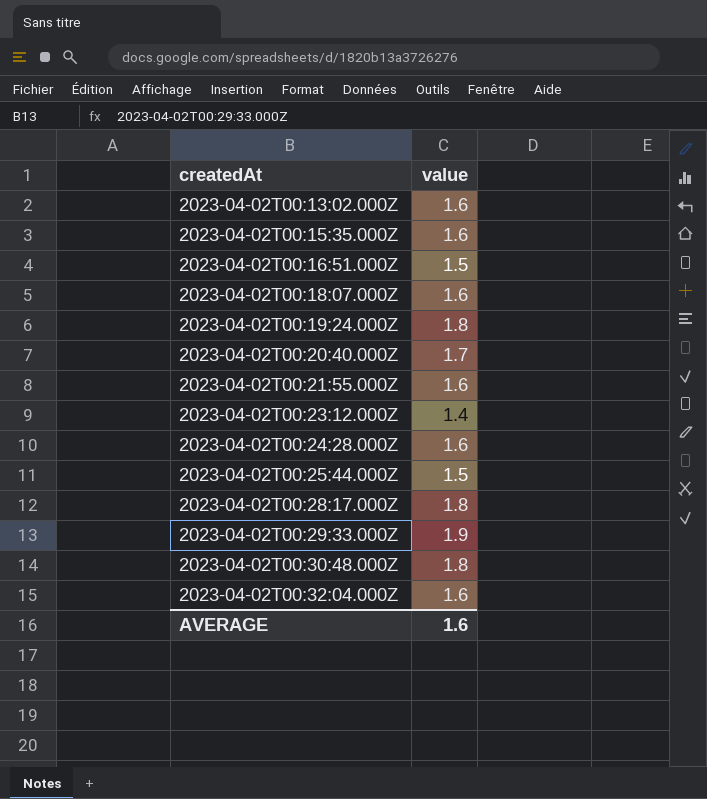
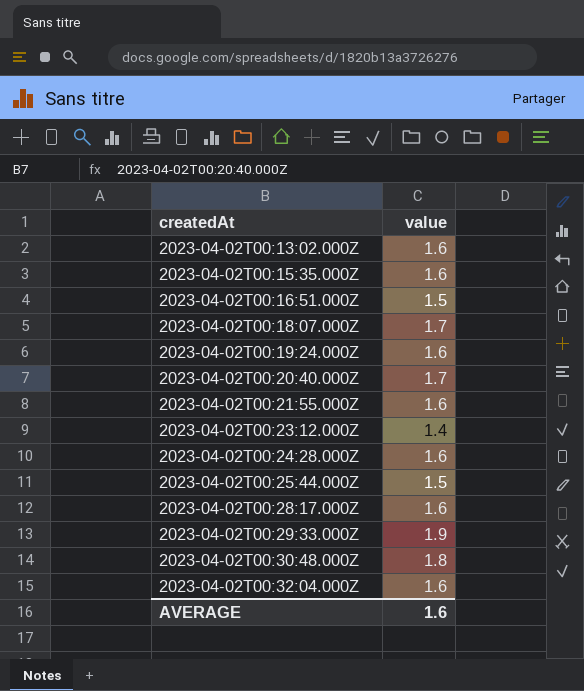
2023-04-02T00:18:07.000Z | value: 1.6 -> 1.7
2023-04-02T00:19:24.000Z | value: 1.8 -> 1.6
2023-04-02T00:28:17.000Z | value: 1.8 -> 1.6

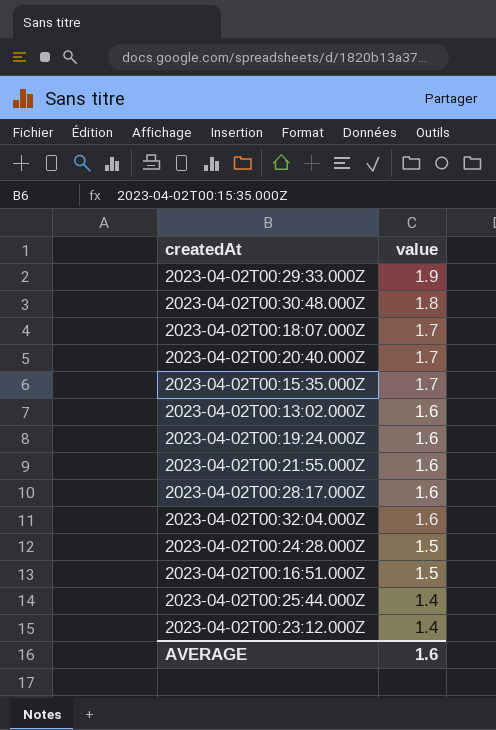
row order: createdAt ascending -> value descending
2023-04-02T00:15:35.000Z | value: 1.6 -> 1.7
2023-04-02T00:24:28.000Z | value: 1.6 -> 1.5
2023-04-02T00:25:44.000Z | value: 1.5 -> 1.4

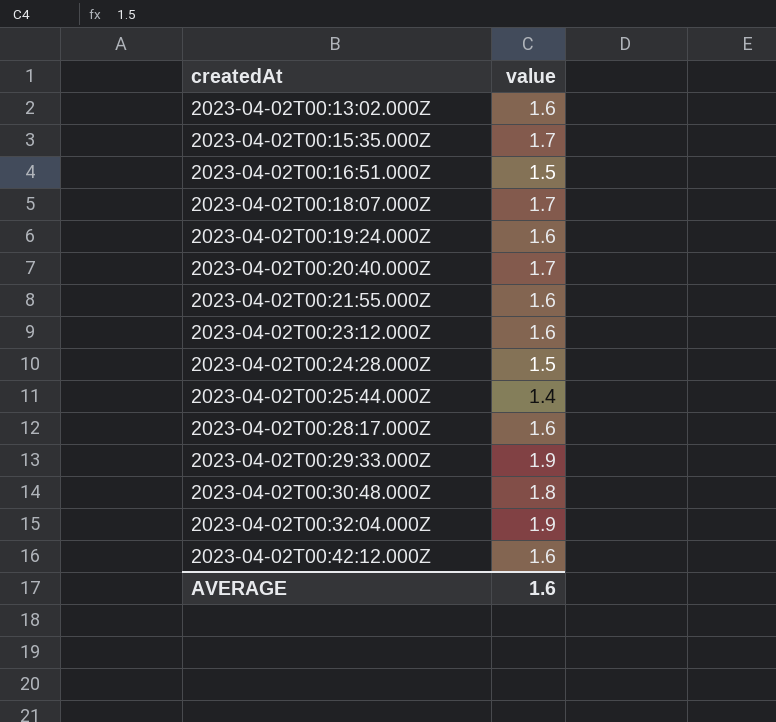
row order: value descending -> createdAt ascending
2023-04-02T00:23:12.000Z | value: 1.4 -> 1.6
2023-04-02T00:32:04.000Z | value: 1.6 -> 1.9
row 2023-04-02T00:42:12.000Z: none -> 1.6

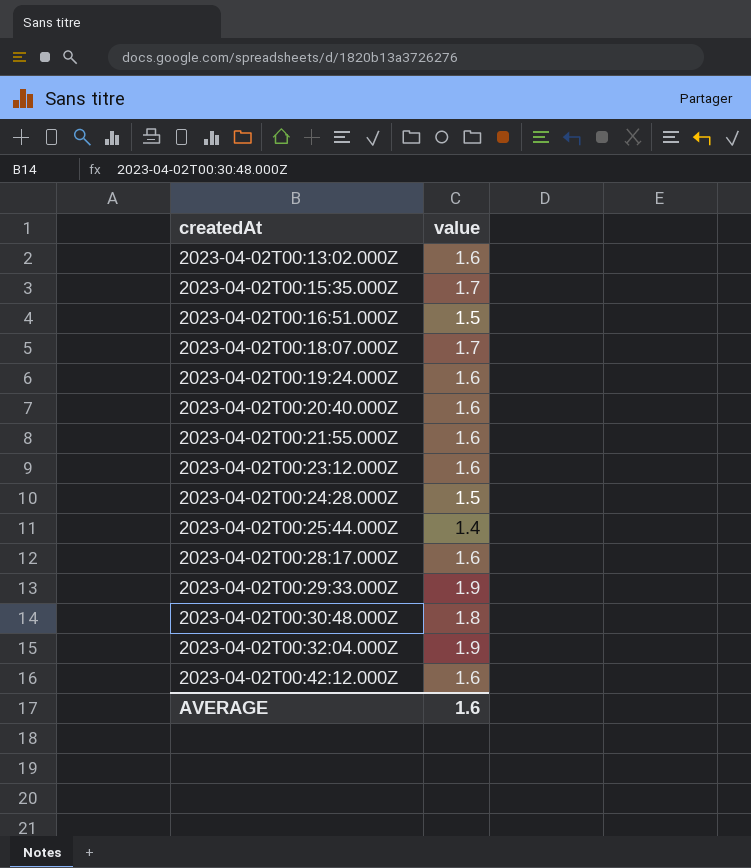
2023-04-02T00:20:40.000Z | value: 1.7 -> 1.6

